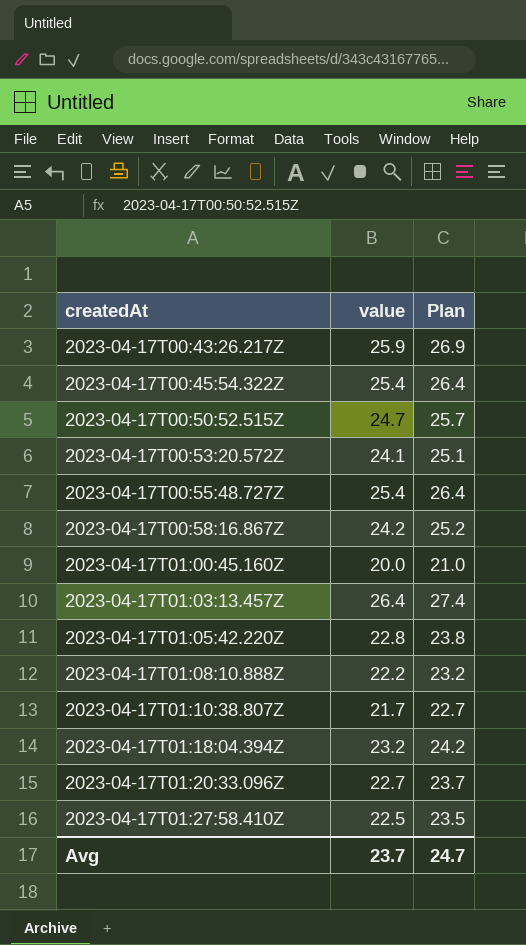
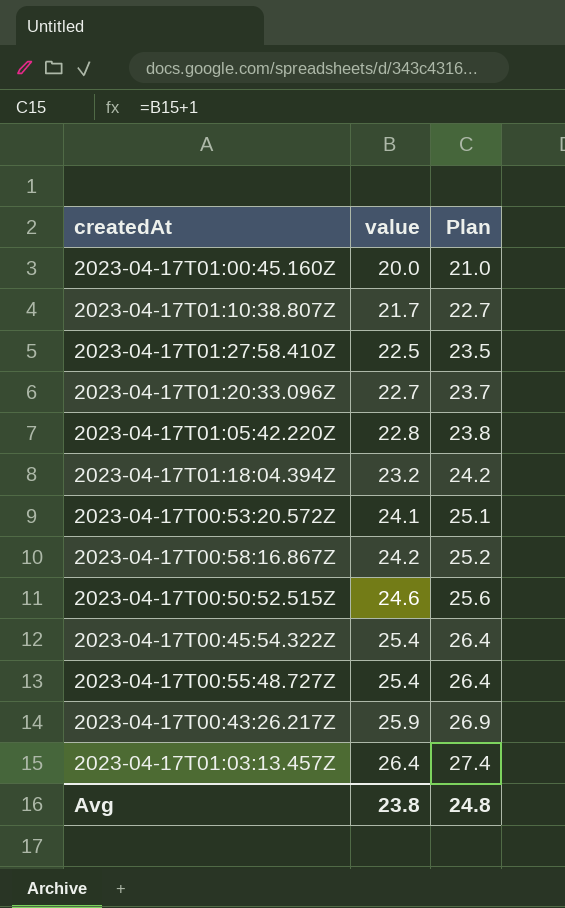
row order: createdAt ascending -> value ascending
row 2023-04-17T01:08:10.888Z: 22.2 | 23.2 -> none
2023-04-17T00:50:52.515Z | value: 24.7 -> 24.6
2023-04-17T00:50:52.515Z | Plan: 25.7 -> 25.6
Avg | value: 23.7 -> 23.8
Avg | Plan: 24.7 -> 24.8

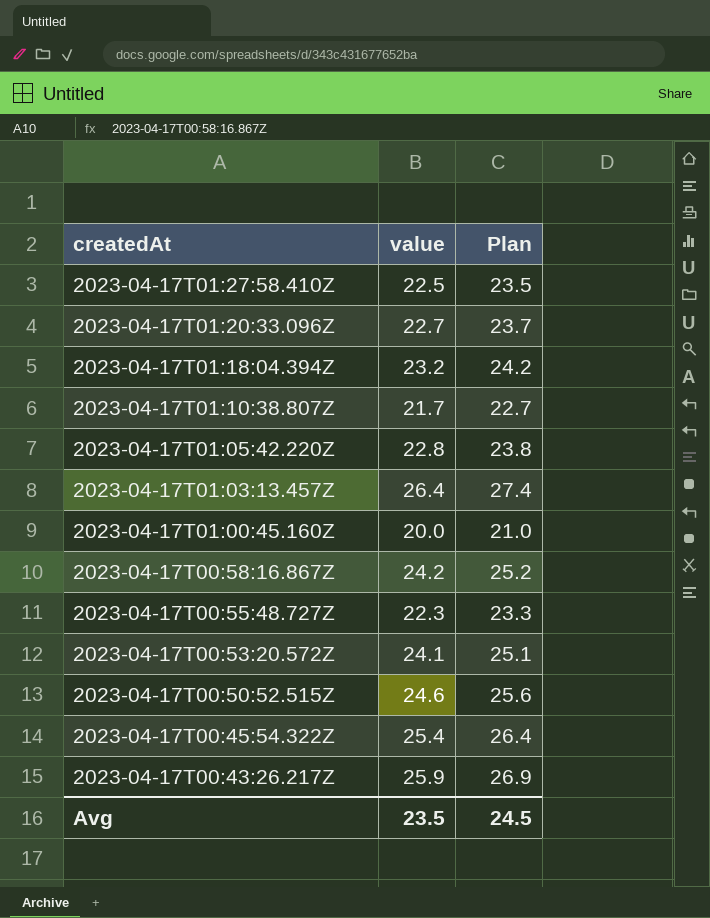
row order: value ascending -> createdAt descending
2023-04-17T00:55:48.727Z | value: 25.4 -> 22.3
2023-04-17T00:55:48.727Z | Plan: 26.4 -> 23.3
Avg | value: 23.8 -> 23.5
Avg | Plan: 24.8 -> 24.5

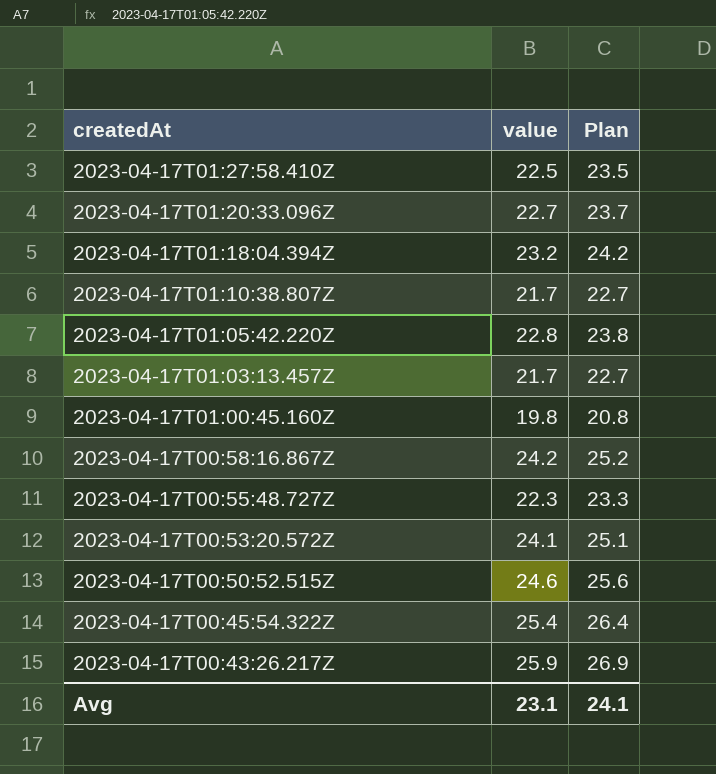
2023-04-17T01:03:13.457Z | value: 26.4 -> 21.7
2023-04-17T01:03:13.457Z | Plan: 27.4 -> 22.7
2023-04-17T01:00:45.160Z | value: 20.0 -> 19.8
2023-04-17T01:00:45.160Z | Plan: 21.0 -> 20.8
Avg | value: 23.5 -> 23.1
Avg | Plan: 24.5 -> 24.1

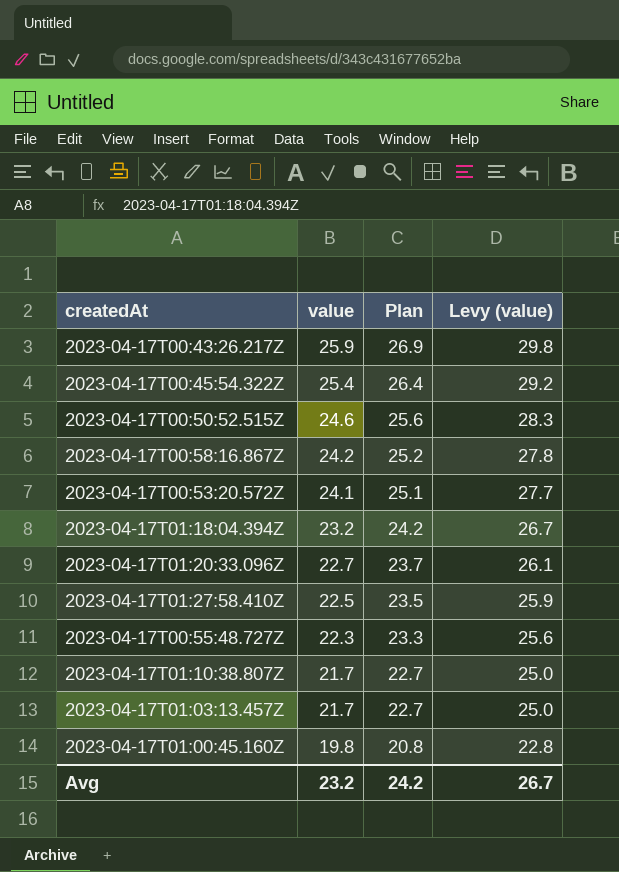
row order: createdAt descending -> value descending
column Levy (value) | formula: none -> [value] * 1.15
row 2023-04-17T01:05:42.220Z: 22.8 | 23.8 -> none
Avg | value: 23.1 -> 23.2
Avg | Plan: 24.1 -> 24.2

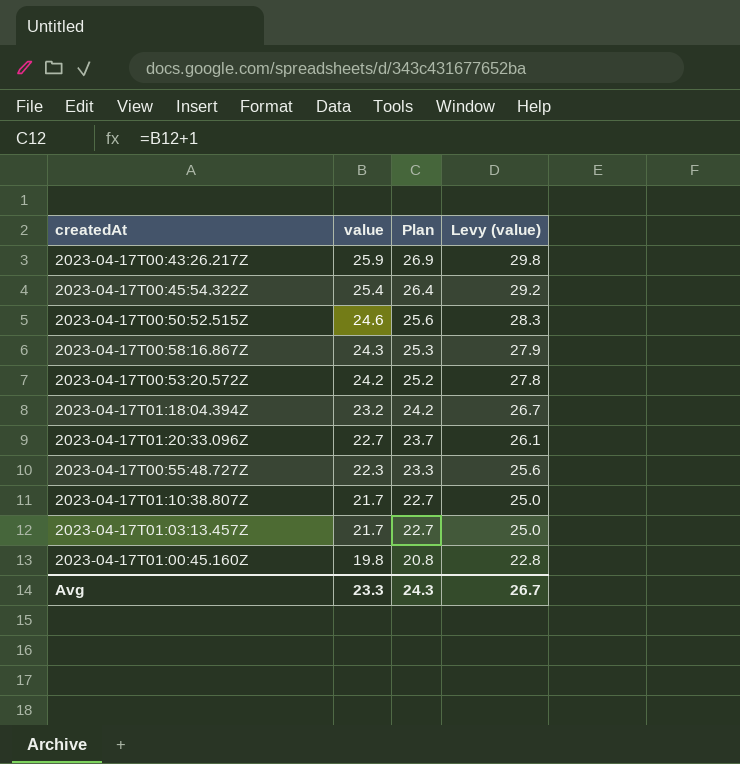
row 2023-04-17T01:27:58.410Z: 22.5 | 23.5 | 25.9 -> none
2023-04-17T00:58:16.867Z | value: 24.2 -> 24.3
2023-04-17T00:58:16.867Z | Plan: 25.2 -> 25.3
2023-04-17T00:58:16.867Z | Levy (value): 27.8 -> 27.9
2023-04-17T00:53:20.572Z | value: 24.1 -> 24.2
2023-04-17T00:53:20.572Z | Plan: 25.1 -> 25.2
2023-04-17T00:53:20.572Z | Levy (value): 27.7 -> 27.8
Avg | value: 23.2 -> 23.3
Avg | Plan: 24.2 -> 24.3

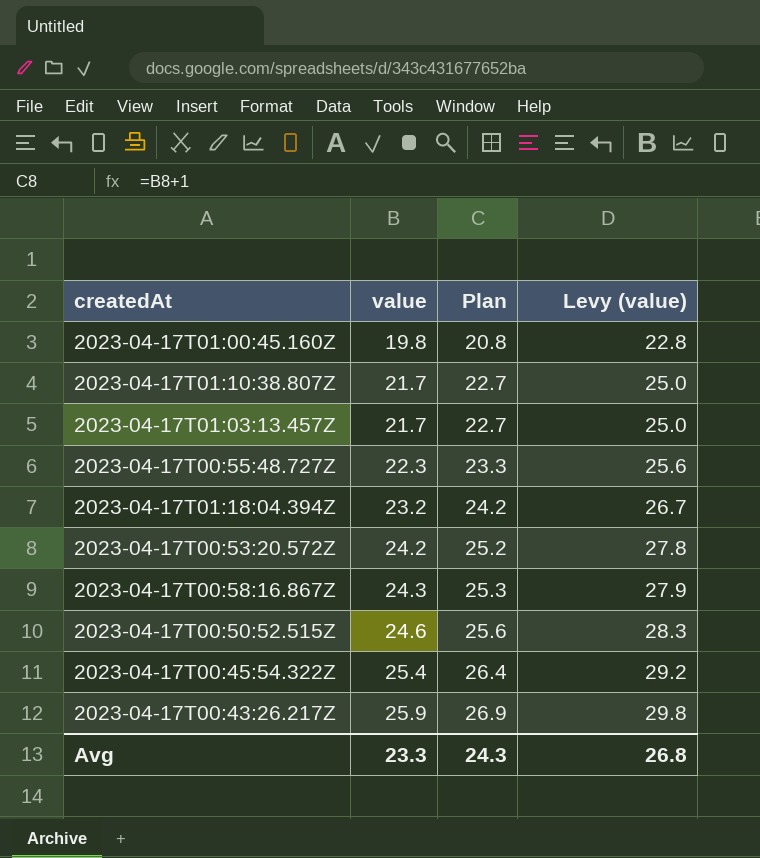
row order: value descending -> value ascending
row 2023-04-17T01:20:33.096Z: 22.7 | 23.7 | 26.1 -> none
Avg | Levy (value): 26.7 -> 26.8

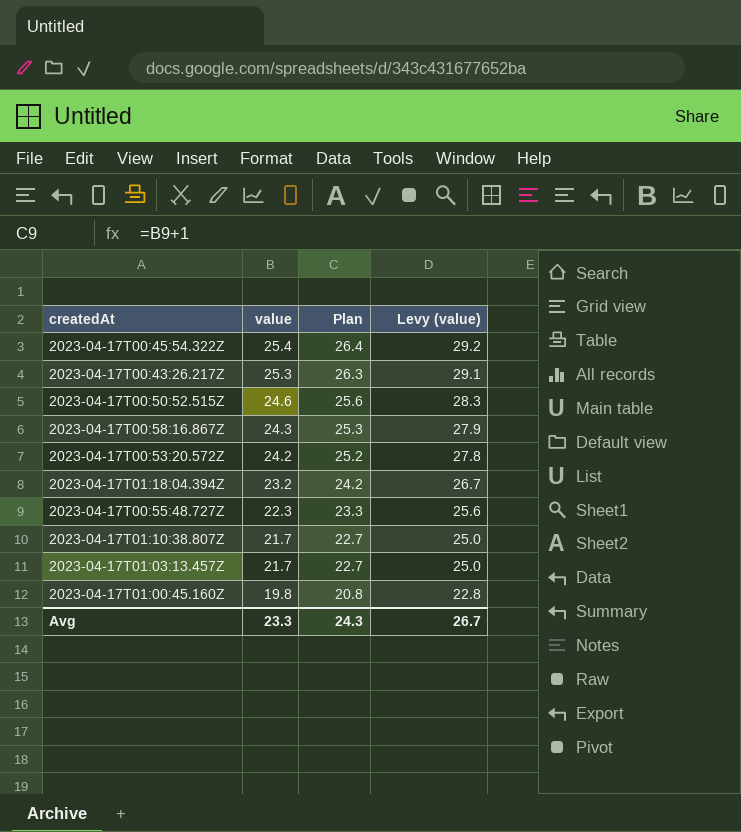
row order: value ascending -> value descending
2023-04-17T00:43:26.217Z | value: 25.9 -> 25.3
2023-04-17T00:43:26.217Z | Plan: 26.9 -> 26.3
2023-04-17T00:43:26.217Z | Levy (value): 29.8 -> 29.1
Avg | Levy (value): 26.8 -> 26.7

